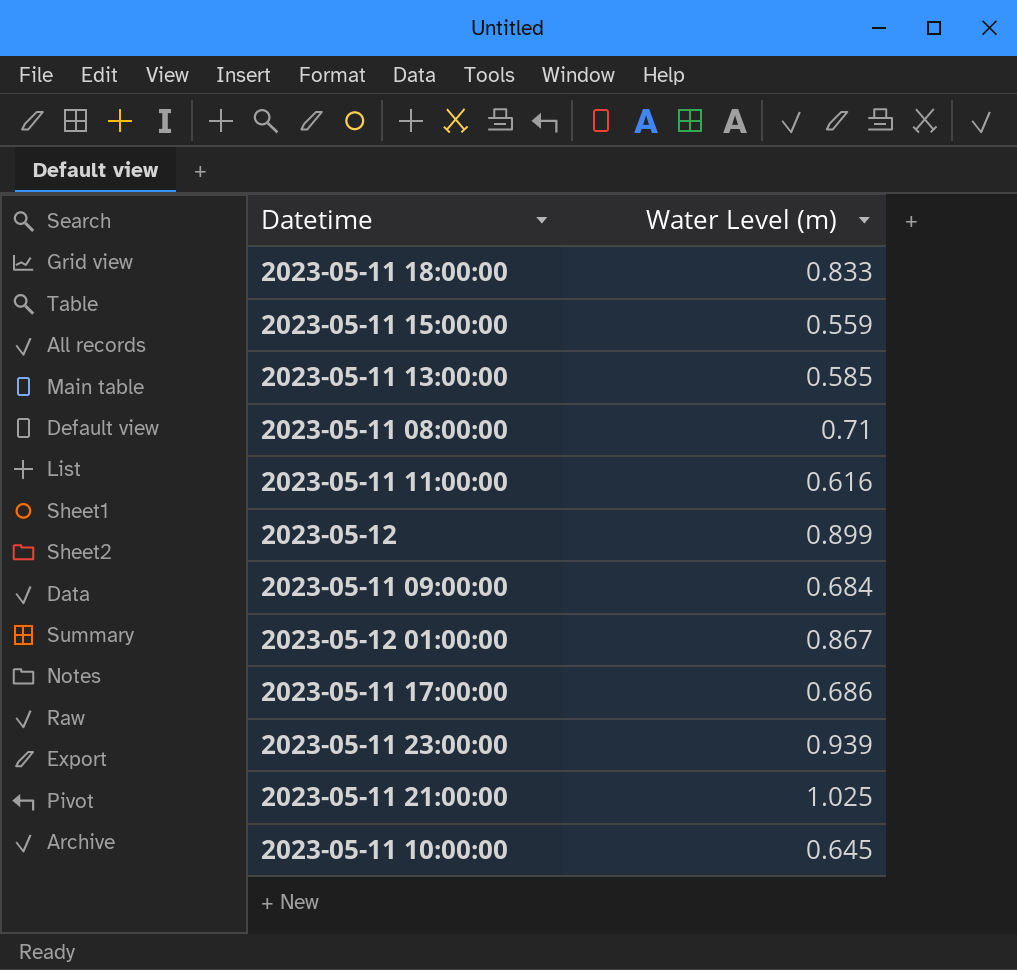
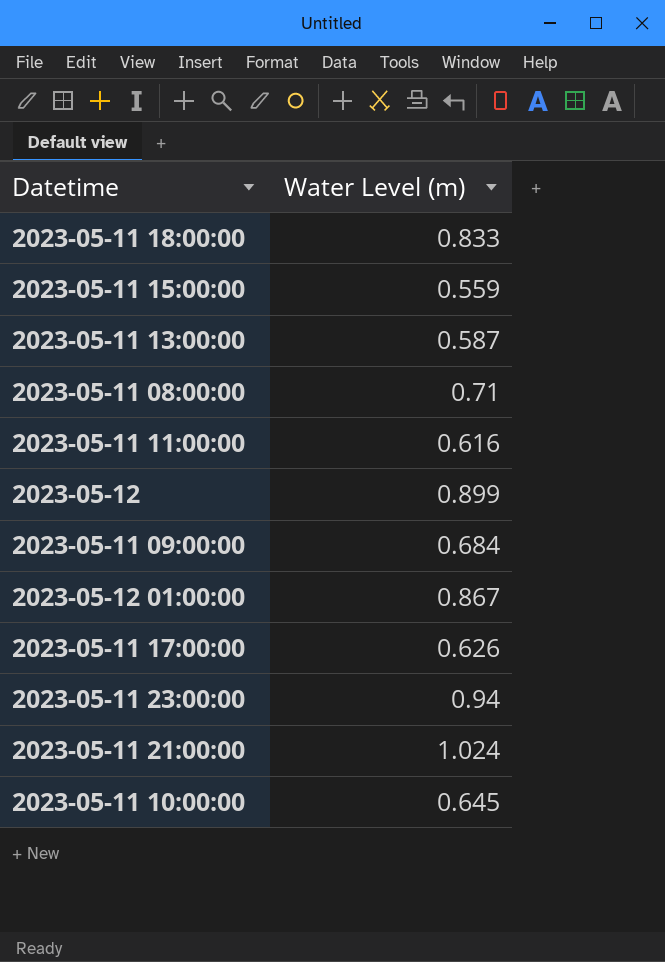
2023-05-11 13:00:00 | Water Level (m): 0.585 -> 0.587
2023-05-11 17:00:00 | Water Level (m): 0.686 -> 0.626
2023-05-11 23:00:00 | Water Level (m): 0.939 -> 0.94
2023-05-11 21:00:00 | Water Level (m): 1.025 -> 1.024

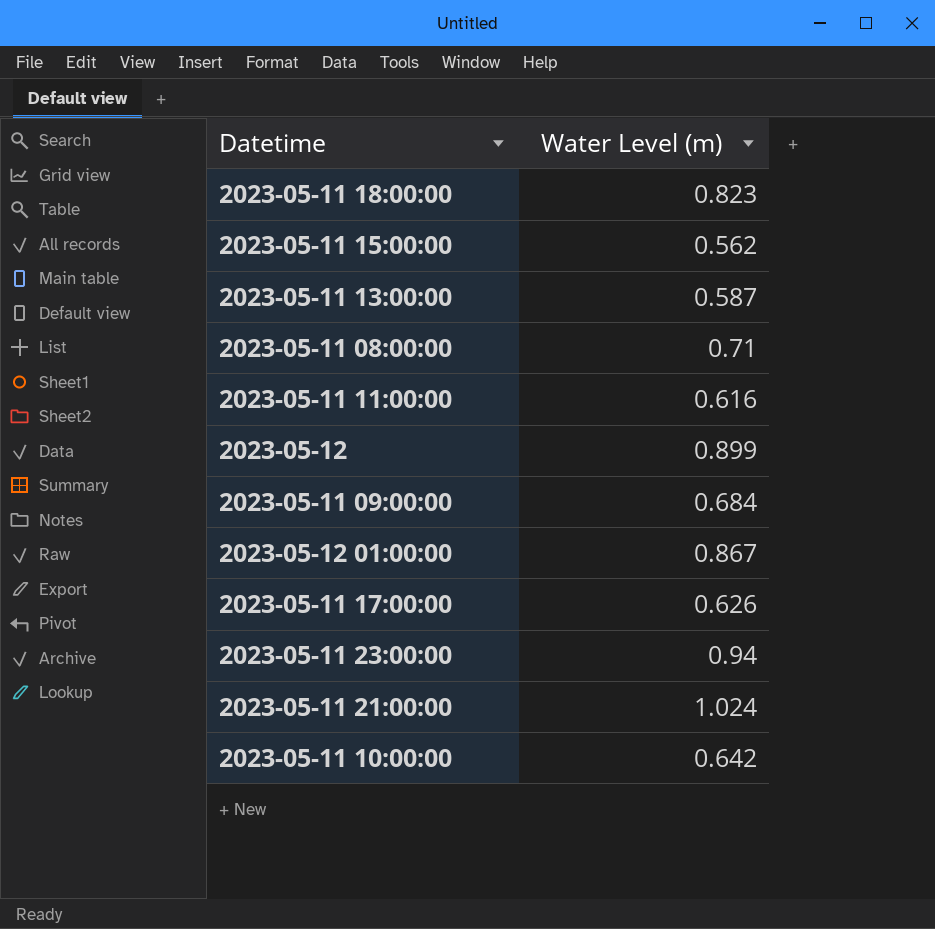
2023-05-11 18:00:00 | Water Level (m): 0.833 -> 0.823
2023-05-11 15:00:00 | Water Level (m): 0.559 -> 0.562
2023-05-11 10:00:00 | Water Level (m): 0.645 -> 0.642

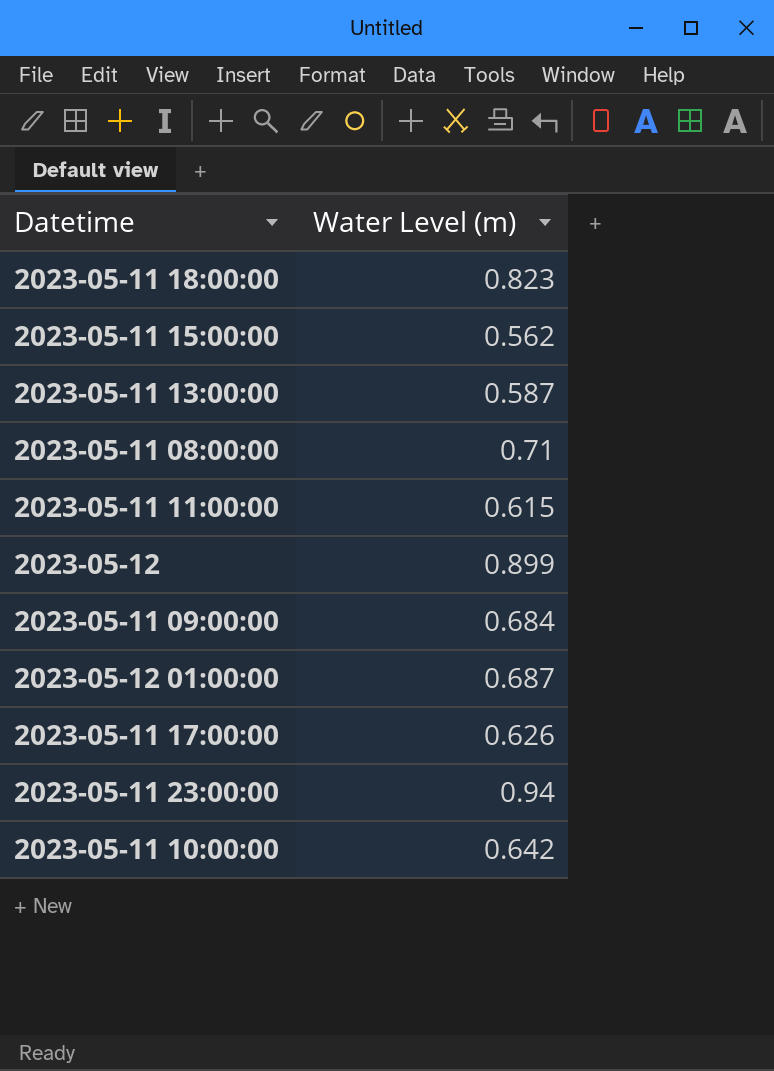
row 2023-05-11 21:00:00: 1.024 -> none
2023-05-11 11:00:00 | Water Level (m): 0.616 -> 0.615
2023-05-12 01:00:00 | Water Level (m): 0.867 -> 0.687

